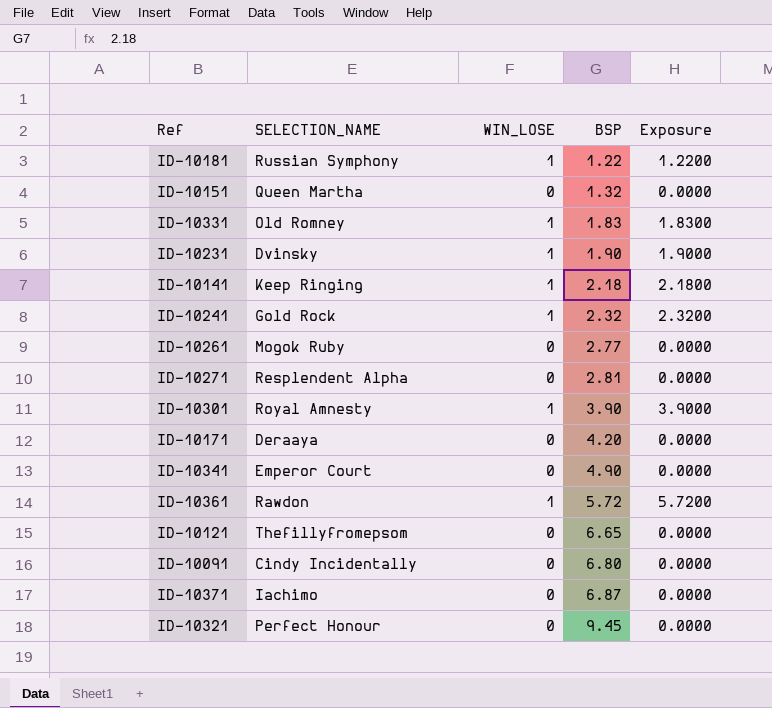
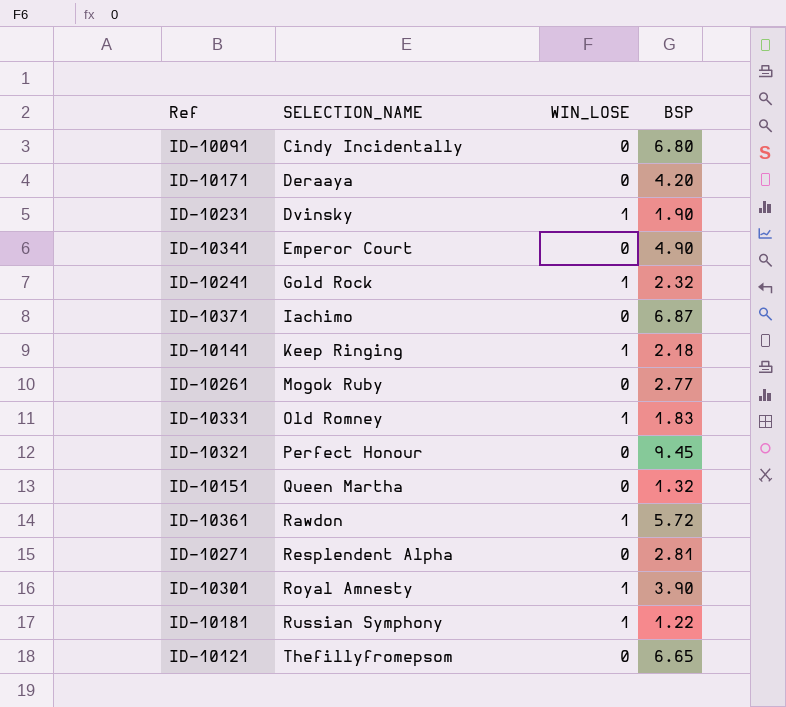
row order: BSP ascending -> SELECTION_NAME ascending
column Exposure | formula: [WIN_LOSE] * [BSP] -> none

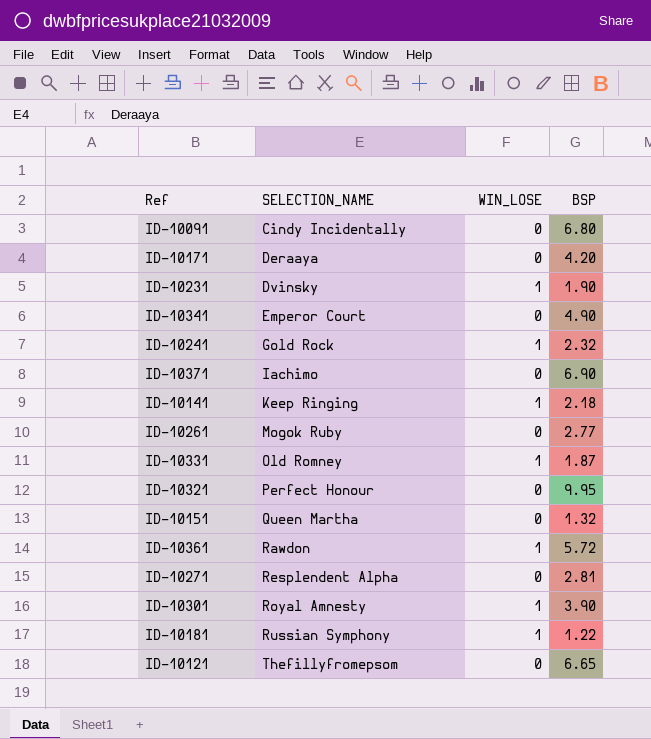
ID-10371 | BSP: 6.87 -> 6.90
ID-10331 | BSP: 1.83 -> 1.87
ID-10321 | BSP: 9.45 -> 9.95

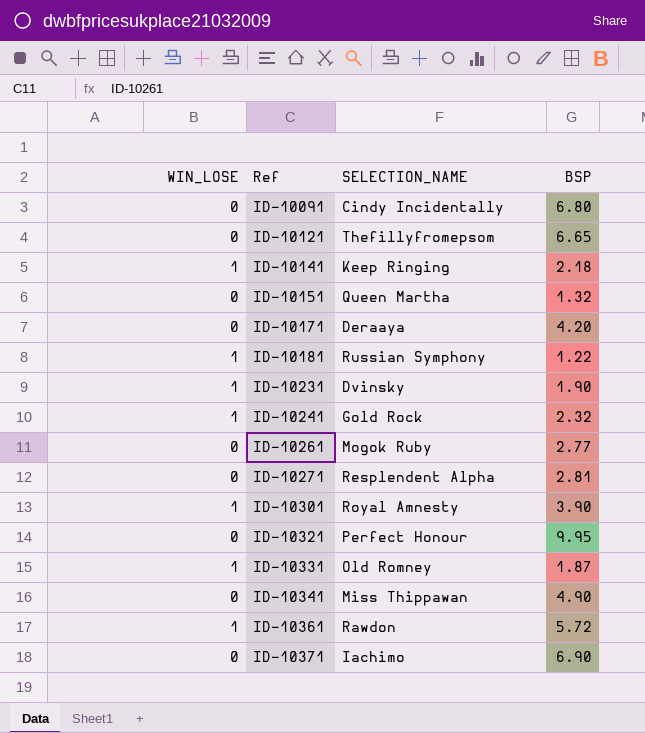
row order: SELECTION_NAME ascending -> Ref ascending
column WIN_LOSE | position: 3 -> 1
ID-10341 | SELECTION_NAME: Emperor Court -> Miss Thippawan

